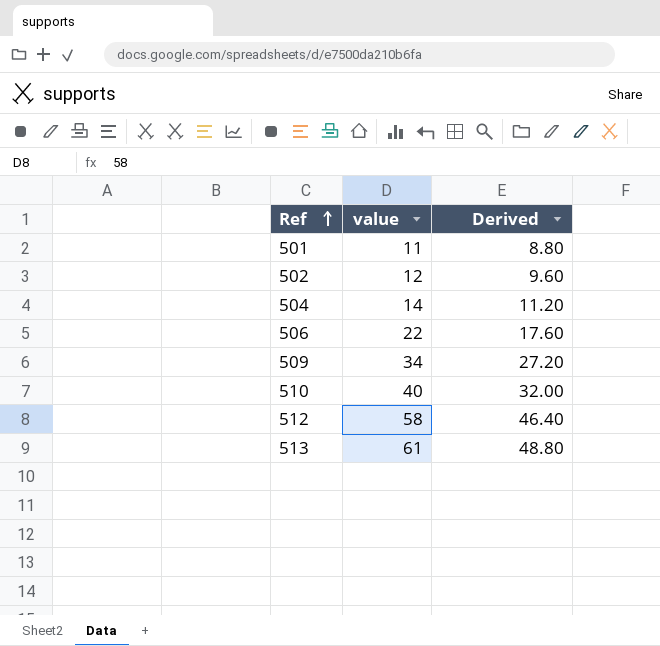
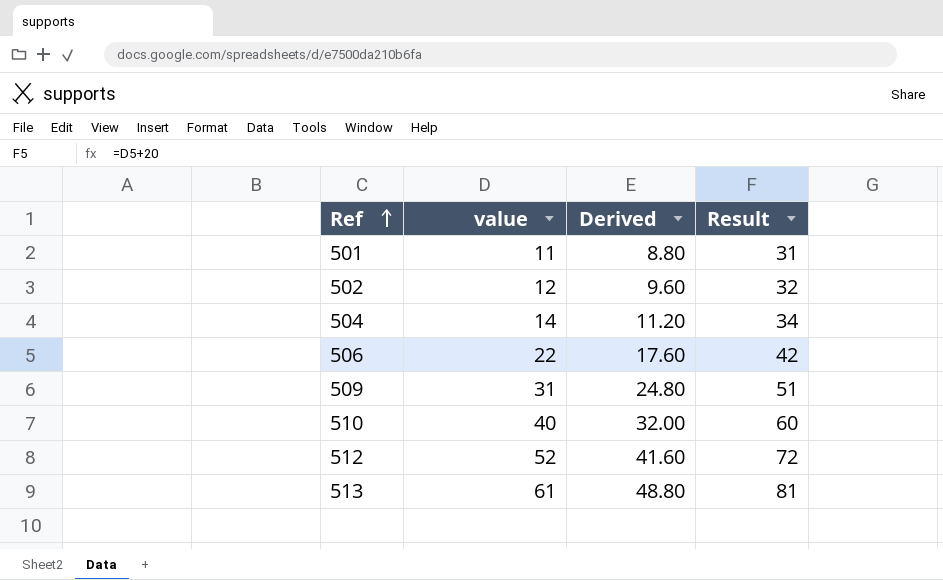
column Result | formula: none -> [value] + 20
509 | value: 34 -> 31
509 | Derived: 27.20 -> 24.80
512 | value: 58 -> 52
512 | Derived: 46.40 -> 41.60

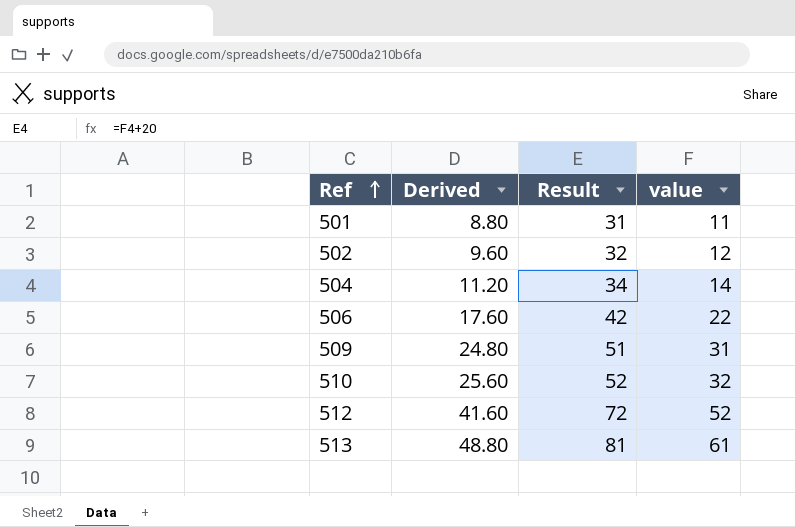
column value | position: 2 -> 4
510 | Derived: 32.00 -> 25.60
510 | Result: 60 -> 52
510 | value: 40 -> 32

